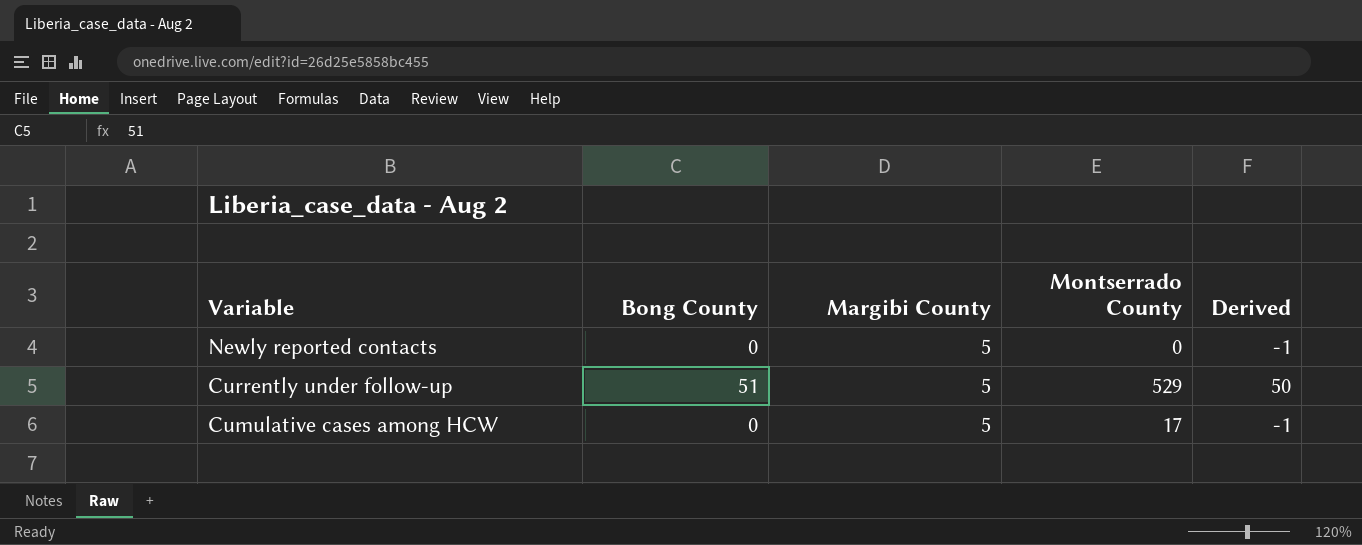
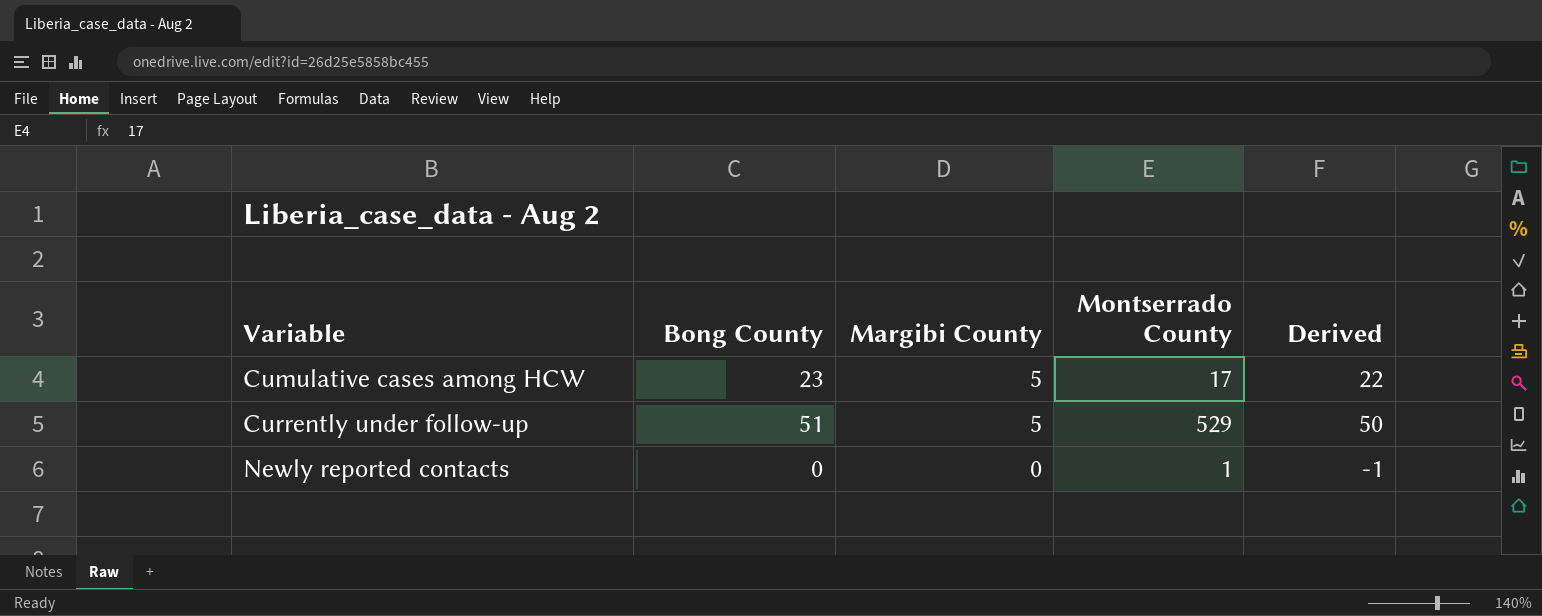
row order: Variable descending -> Variable ascending
Cumulative cases among HCW | Bong County: 0 -> 23
Cumulative cases among HCW | Derived: -1 -> 22
Newly reported contacts | Margibi County: 5 -> 0
Newly reported contacts | Montserrado County: 0 -> 1

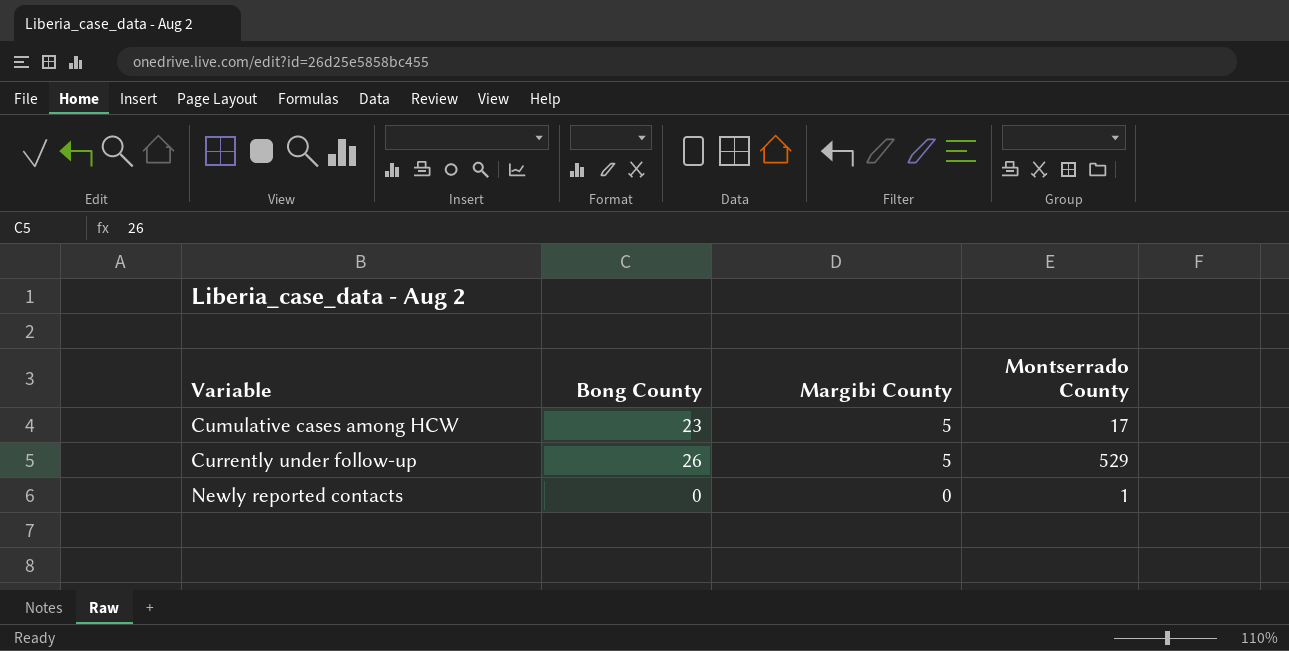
column Derived | formula: [Bong County] - 1 -> none
Currently under follow-up | Bong County: 51 -> 26

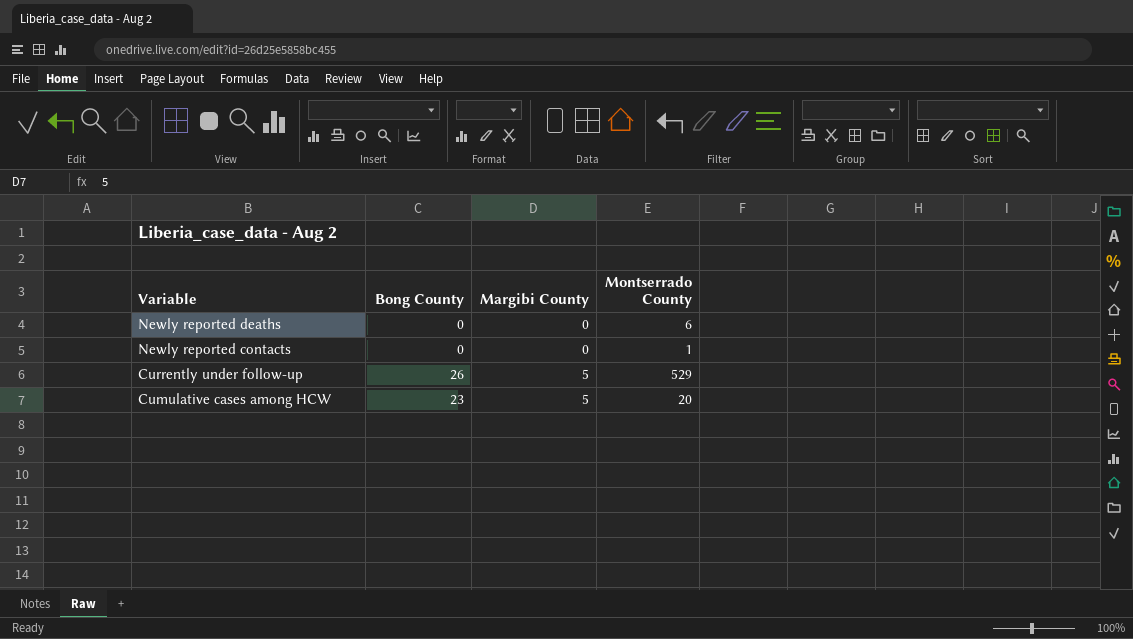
row order: Variable ascending -> Variable descending
row Newly reported deaths: none -> 0 | 0 | 6
Cumulative cases among HCW | Montserrado County: 17 -> 20

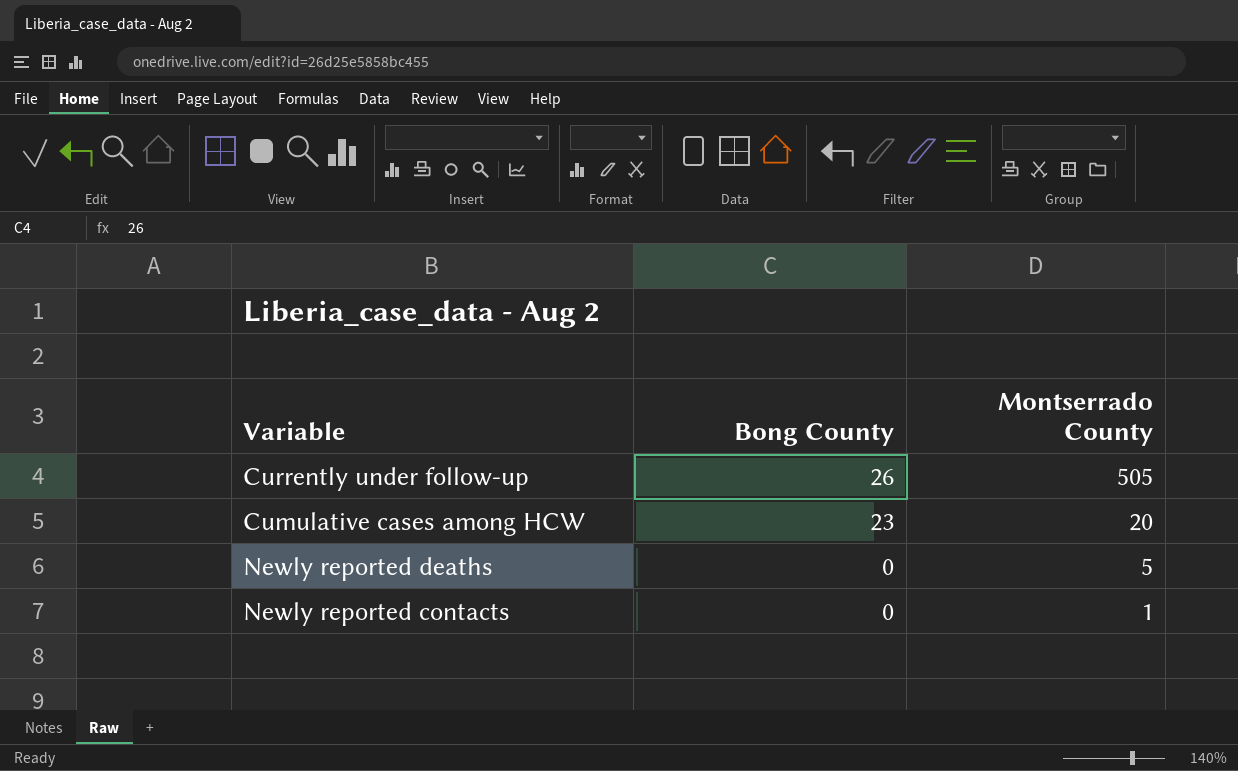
row order: Variable descending -> Bong County descending
column Margibi County | position: 3 -> none
Currently under follow-up | Montserrado County: 529 -> 505
Newly reported deaths | Montserrado County: 6 -> 5

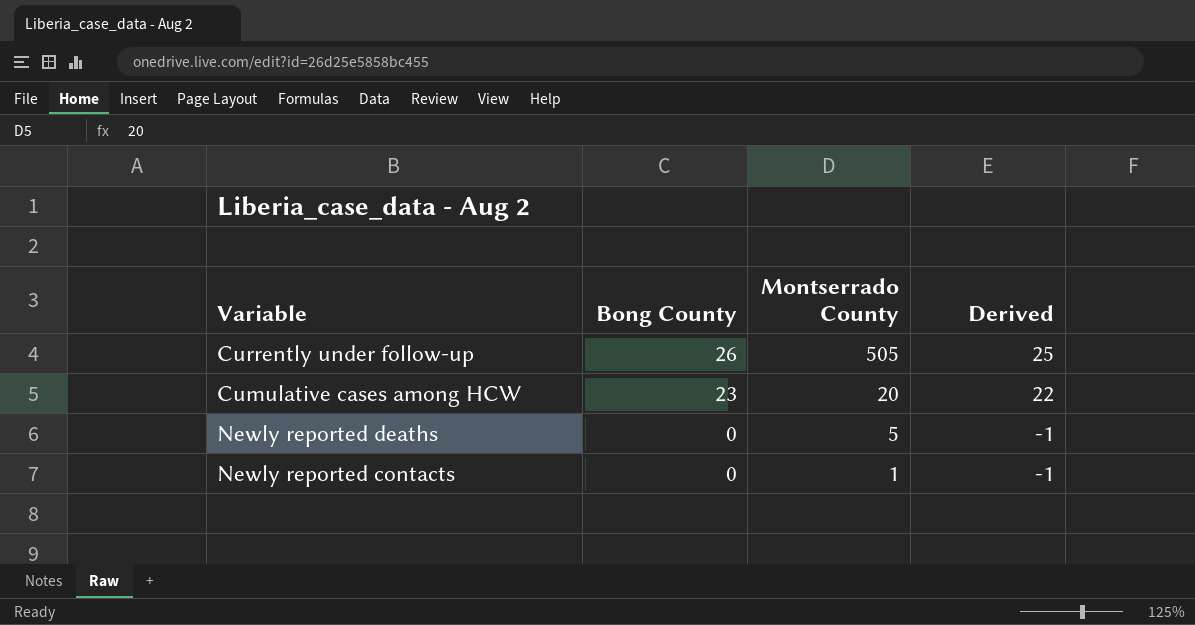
column Derived | formula: none -> [Bong County] - 1

